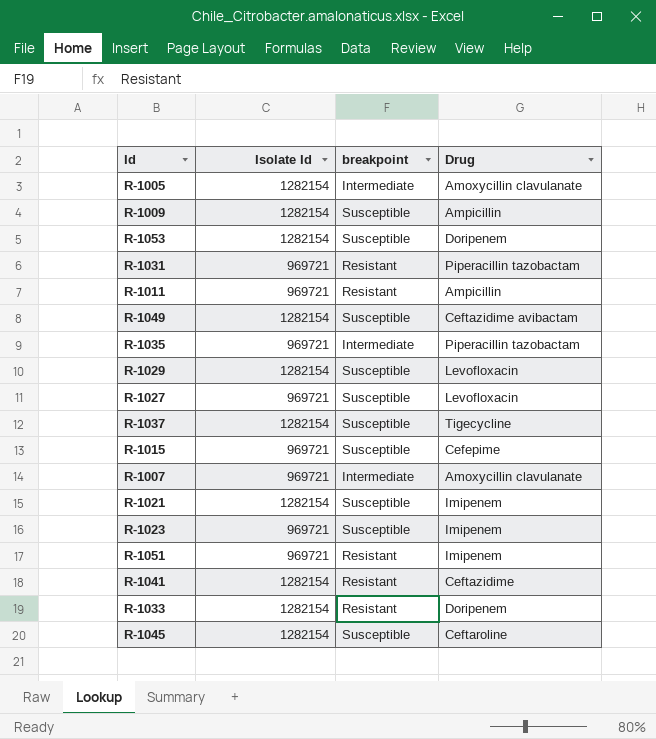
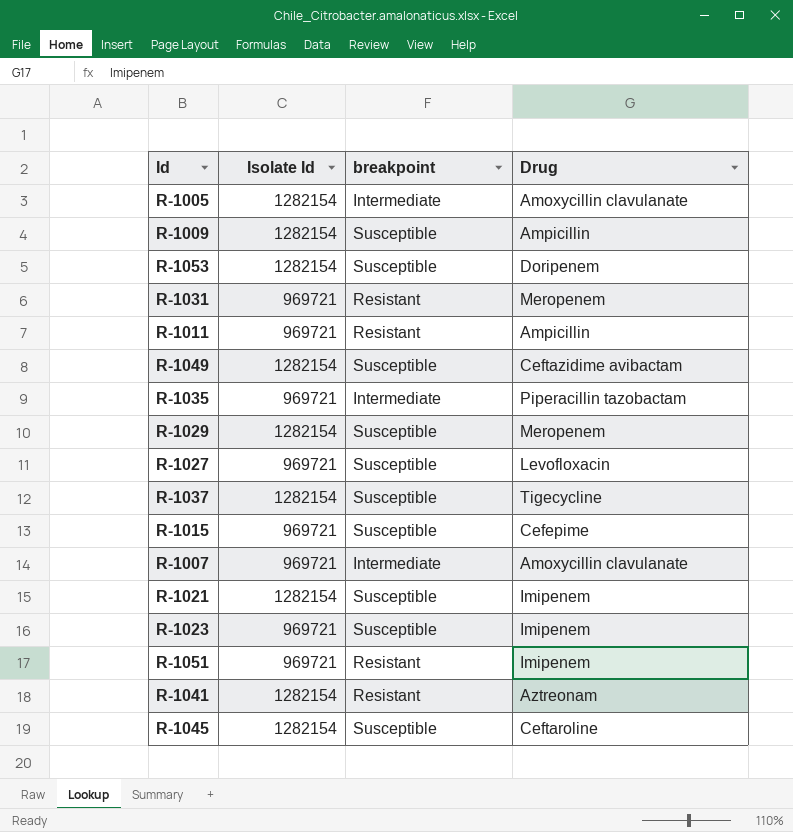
row R-1033: 1282154 | Resistant | Doripenem -> none
R-1031 | Drug: Piperacillin tazobactam -> Meropenem
R-1029 | Drug: Levofloxacin -> Meropenem
R-1041 | Drug: Ceftazidime -> Aztreonam

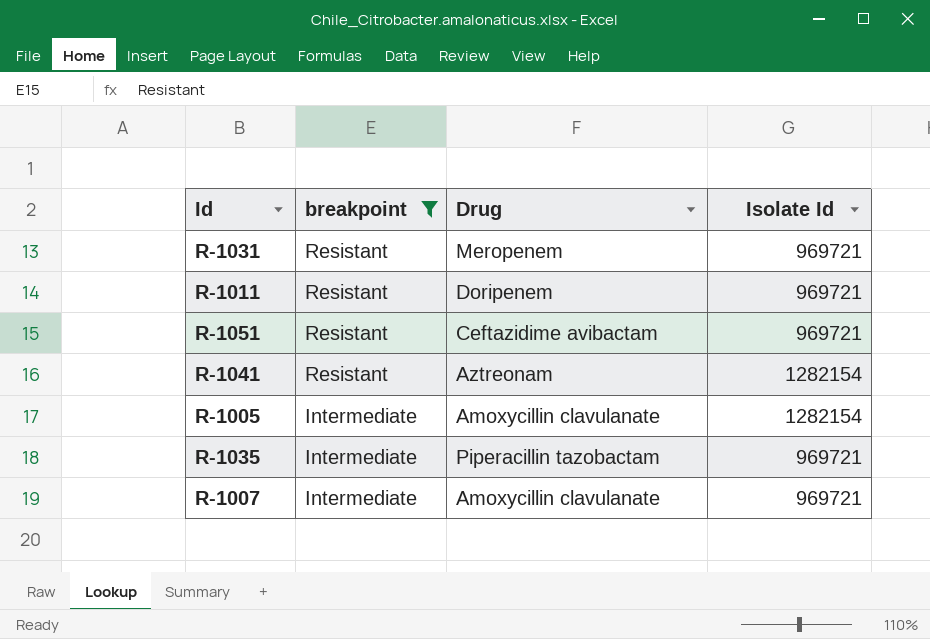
filter: none -> breakpoint != Susceptible
row order: none -> breakpoint descending
column Isolate Id | position: 2 -> 4
R-1011 | Drug: Ampicillin -> Doripenem
R-1051 | Drug: Imipenem -> Ceftazidime avibactam

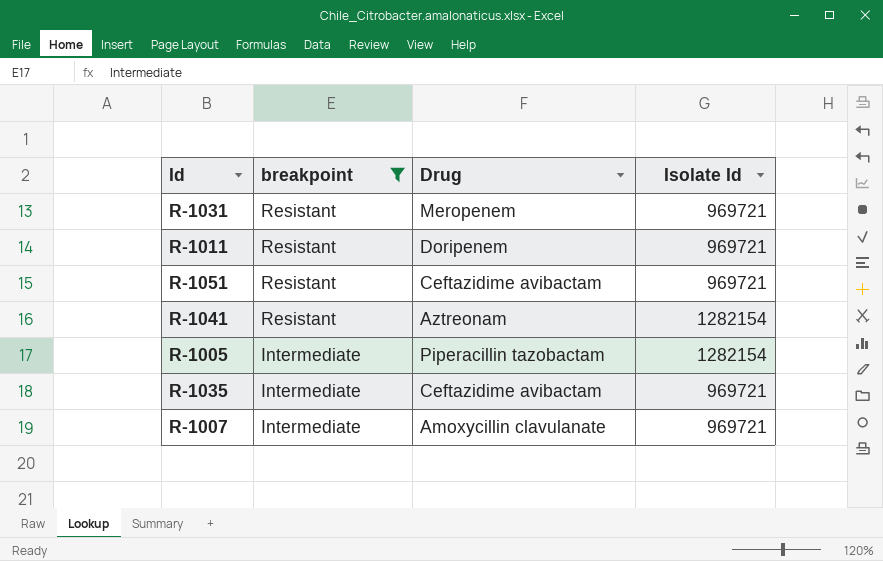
R-1005 | Drug: Amoxycillin clavulanate -> Piperacillin tazobactam
R-1035 | Drug: Piperacillin tazobactam -> Ceftazidime avibactam

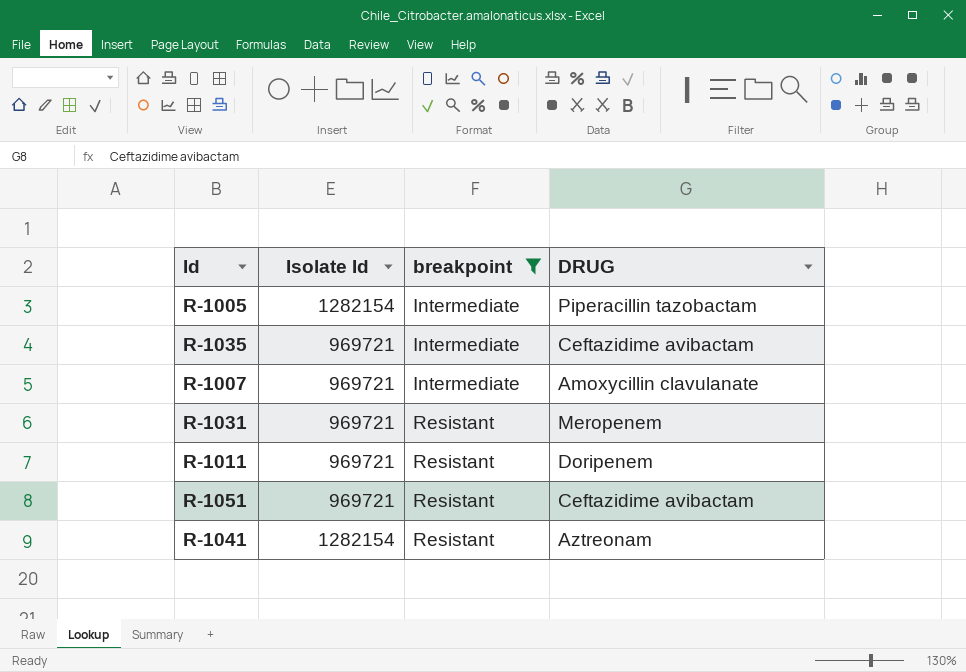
row order: breakpoint descending -> breakpoint ascending
column Isolate Id | position: 4 -> 2
column name: Drug -> DRUG

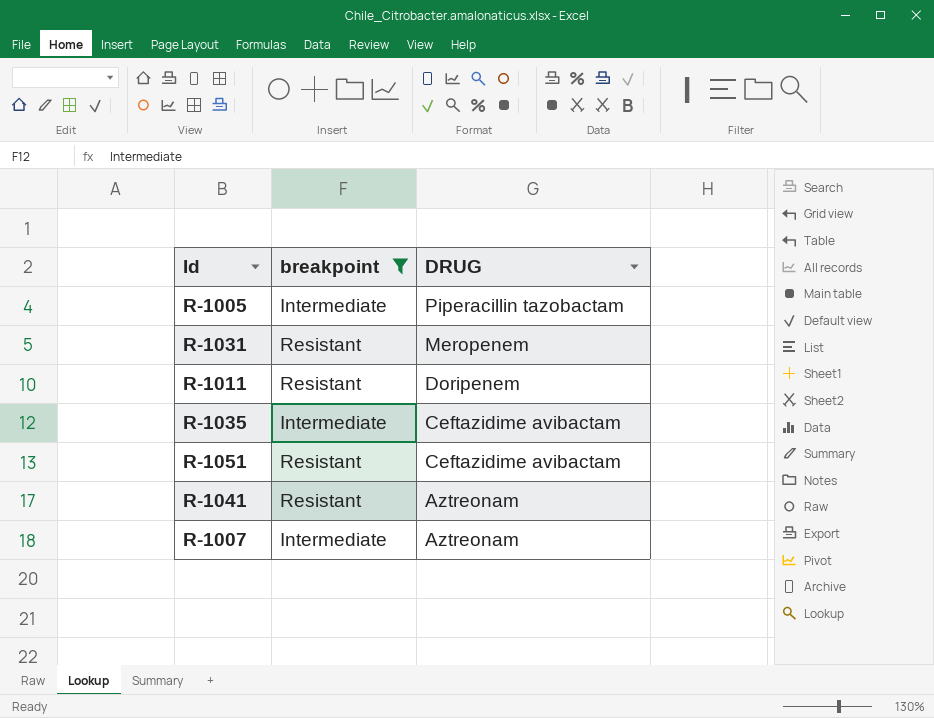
row order: breakpoint ascending -> DRUG descending
column Isolate Id | position: 2 -> none
R-1007 | DRUG: Amoxycillin clavulanate -> Aztreonam

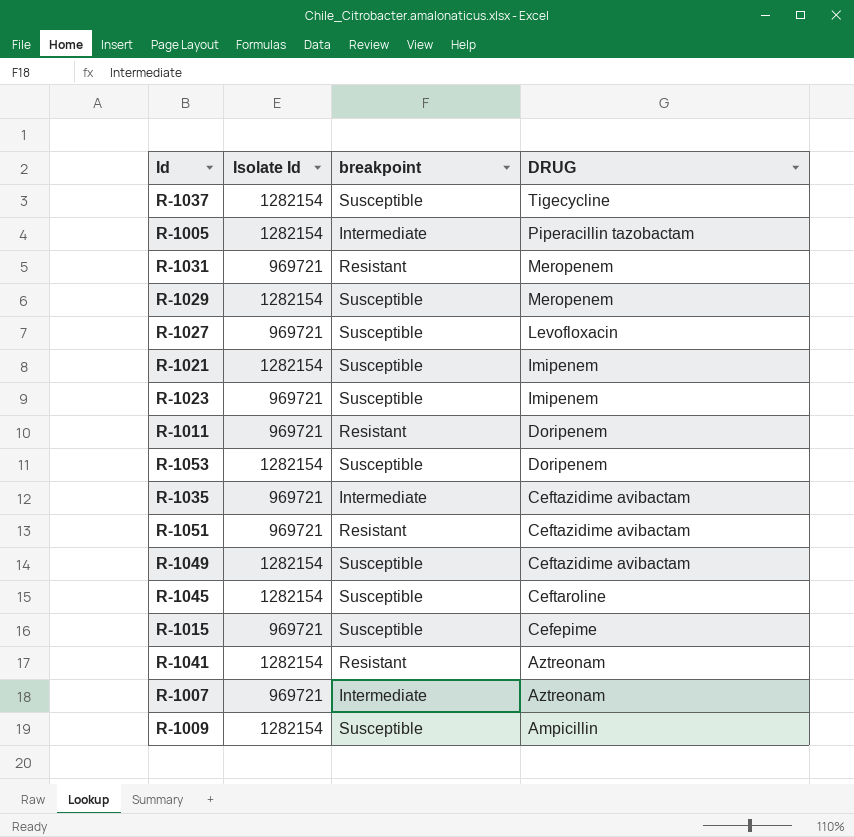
filter: breakpoint != Susceptible -> none
column Isolate Id | position: none -> 2

